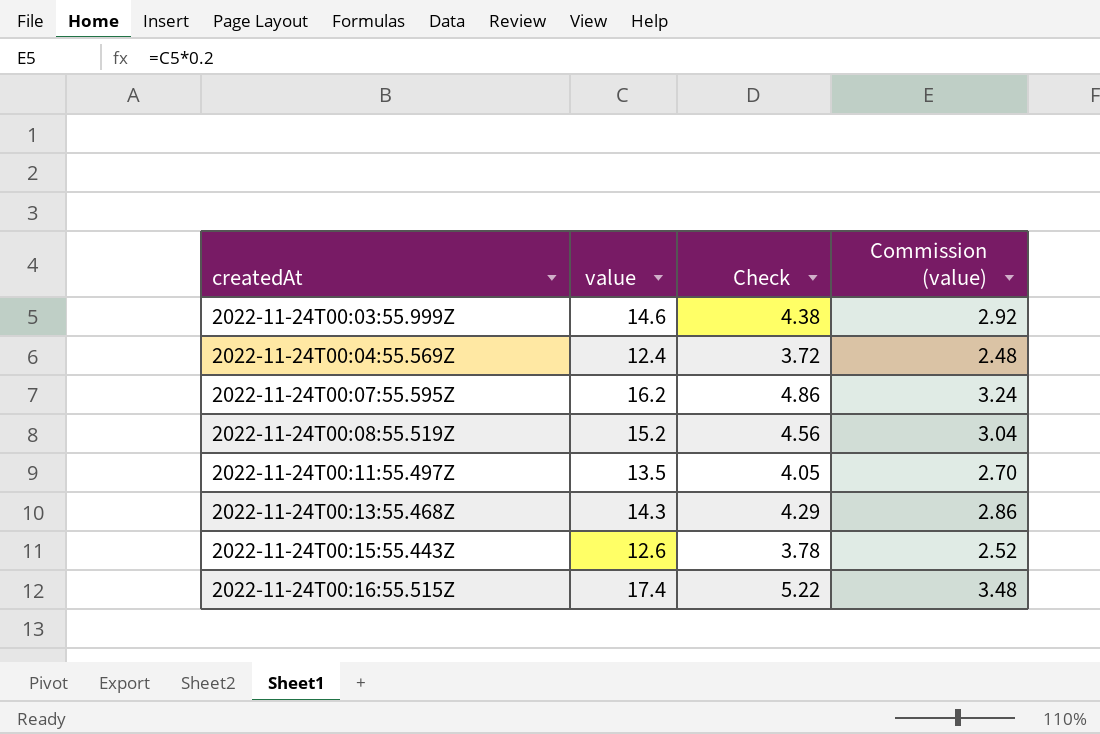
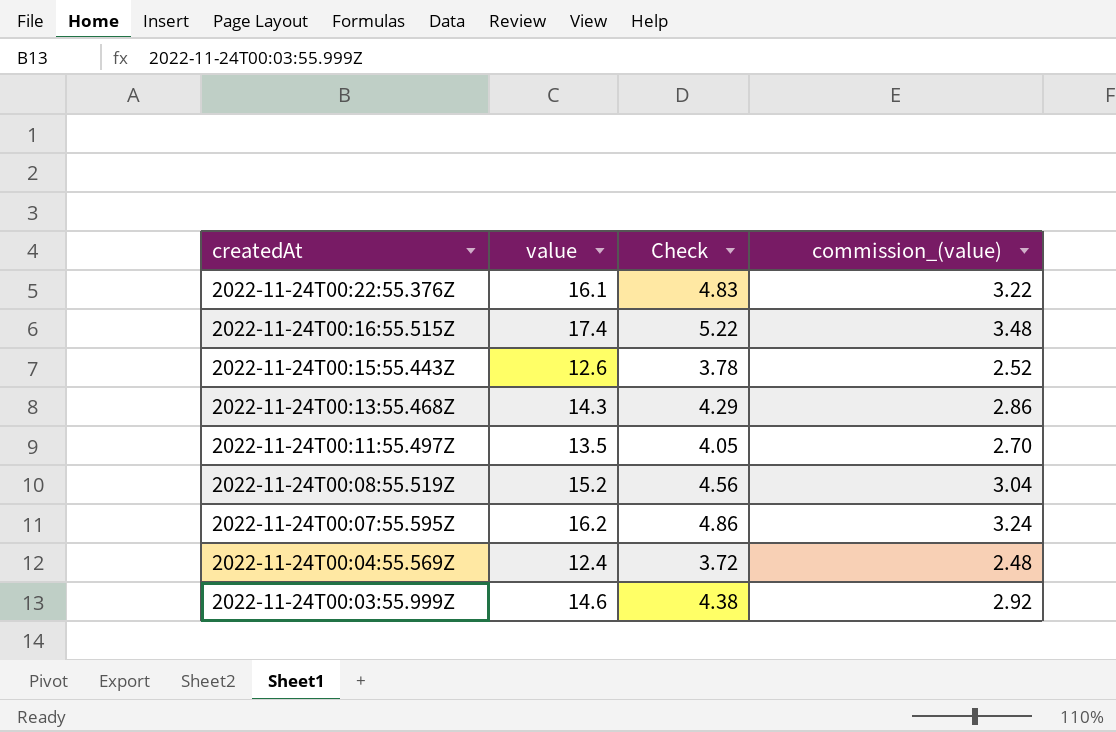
row order: createdAt ascending -> createdAt descending
column name: Commission (value) -> commission_(value)
row 2022-11-24T00:22:55.376Z: none -> 16.1 | 4.83 | 3.22

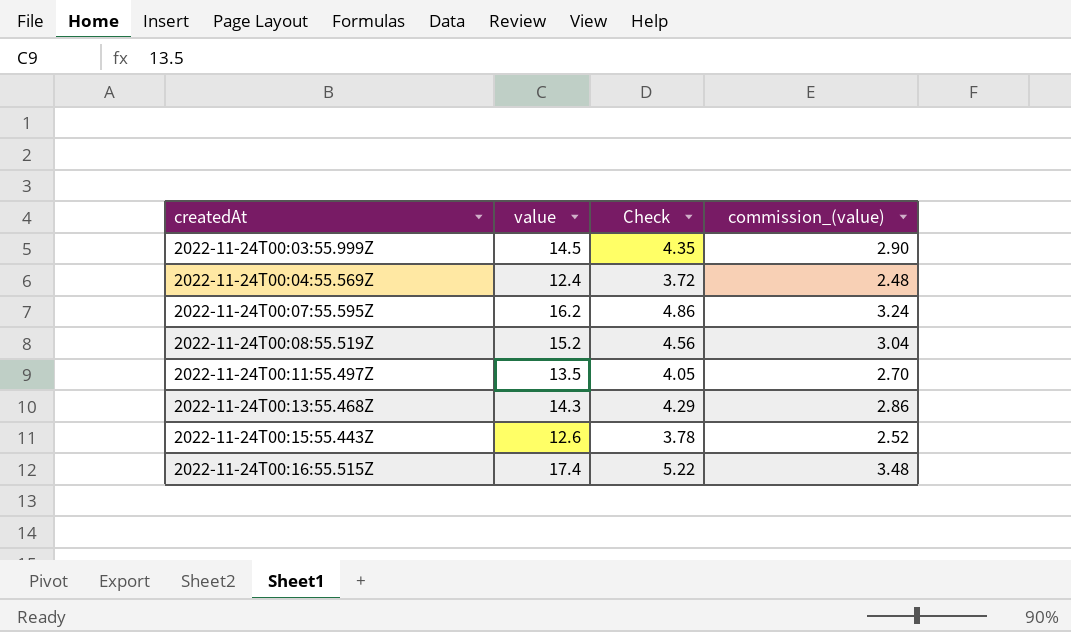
row order: createdAt descending -> createdAt ascending
row 2022-11-24T00:22:55.376Z: 16.1 | 4.83 | 3.22 -> none
2022-11-24T00:03:55.999Z | value: 14.6 -> 14.5
2022-11-24T00:03:55.999Z | Check: 4.38 -> 4.35
2022-11-24T00:03:55.999Z | commission_(value): 2.92 -> 2.90

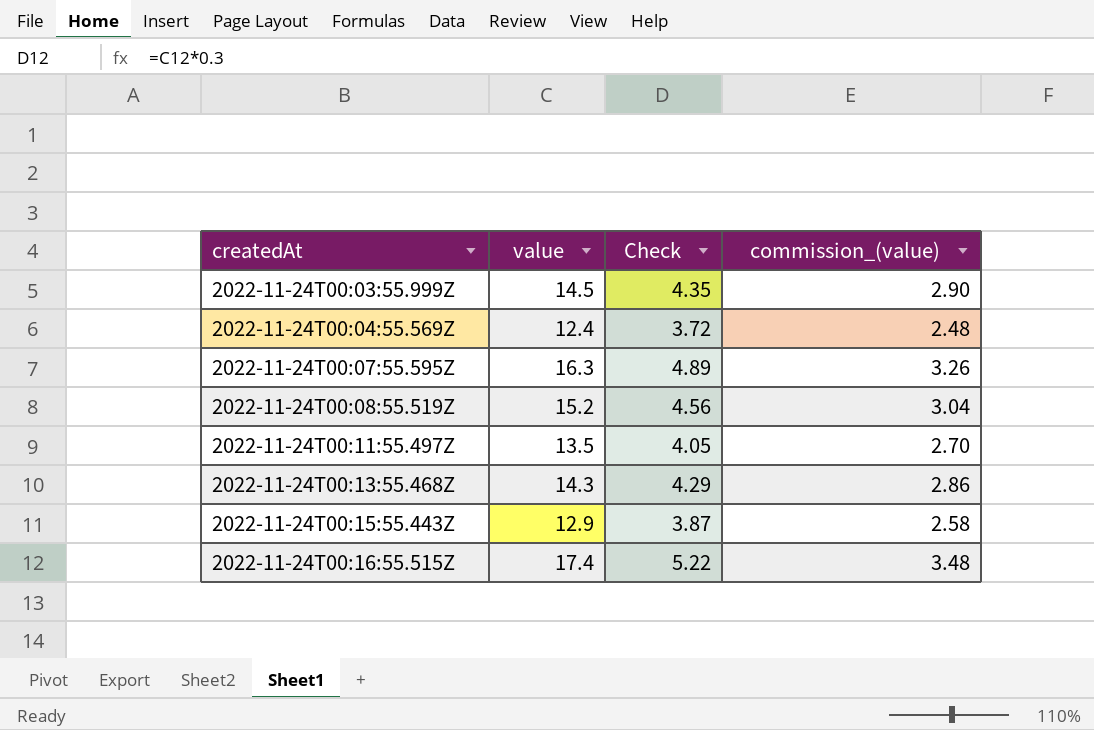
2022-11-24T00:07:55.595Z | value: 16.2 -> 16.3
2022-11-24T00:07:55.595Z | Check: 4.86 -> 4.89
2022-11-24T00:07:55.595Z | commission_(value): 3.24 -> 3.26
2022-11-24T00:15:55.443Z | value: 12.6 -> 12.9
2022-11-24T00:15:55.443Z | Check: 3.78 -> 3.87
2022-11-24T00:15:55.443Z | commission_(value): 2.52 -> 2.58

